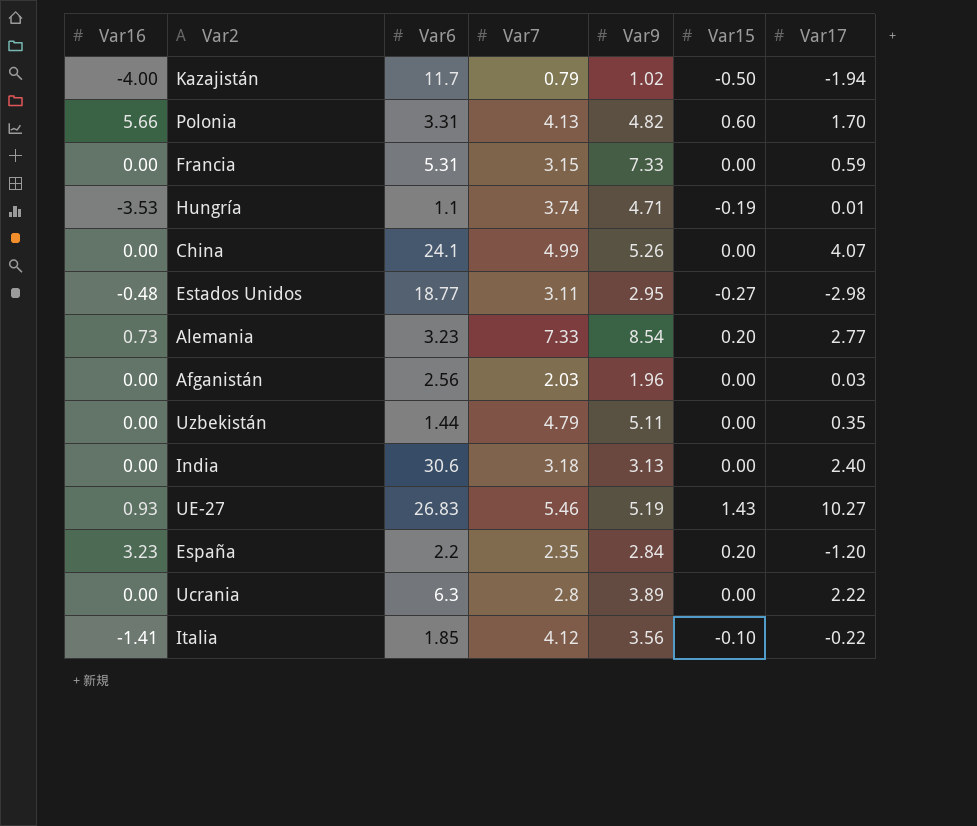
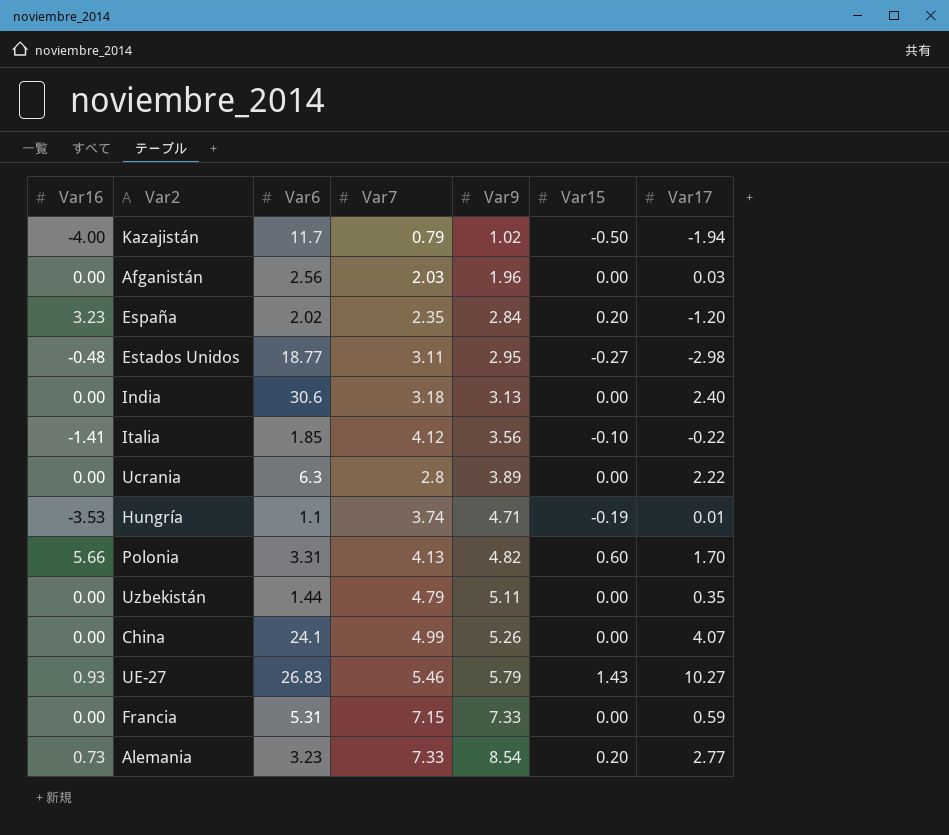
row order: none -> Var9 ascending
España | Var6: 2.2 -> 2.02
UE-27 | Var9: 5.19 -> 5.79
Francia | Var7: 3.15 -> 7.15

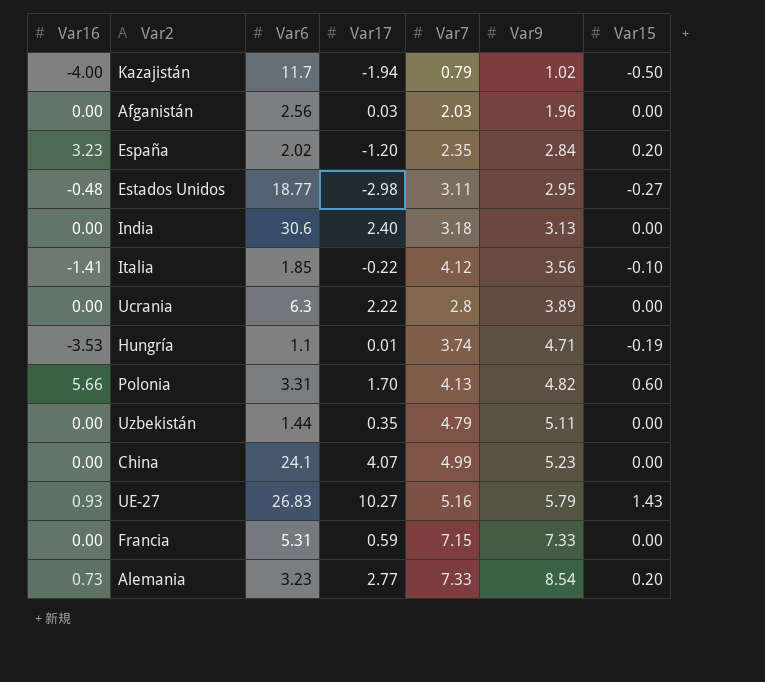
column Var17 | position: 7 -> 4
China | Var9: 5.26 -> 5.23
UE-27 | Var7: 5.46 -> 5.16

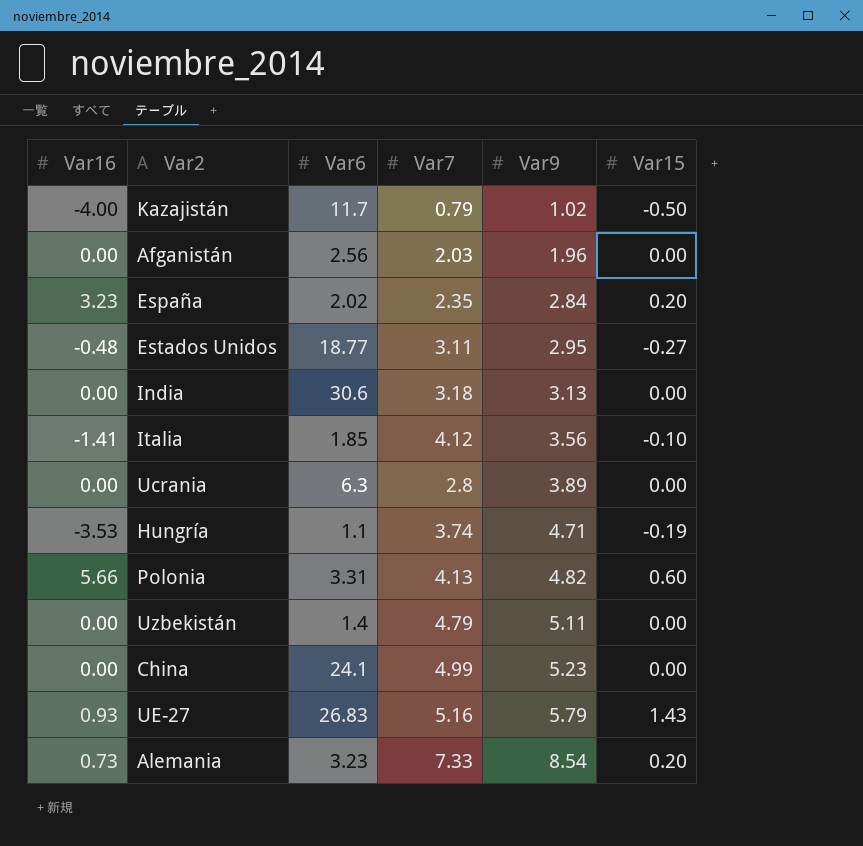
column Var17 | position: 4 -> none
row Francia: 0.00 | 5.31 | 0.59 | 7.15 | 7.33 | 0.00 -> none
Uzbekistán | Var6: 1.44 -> 1.4

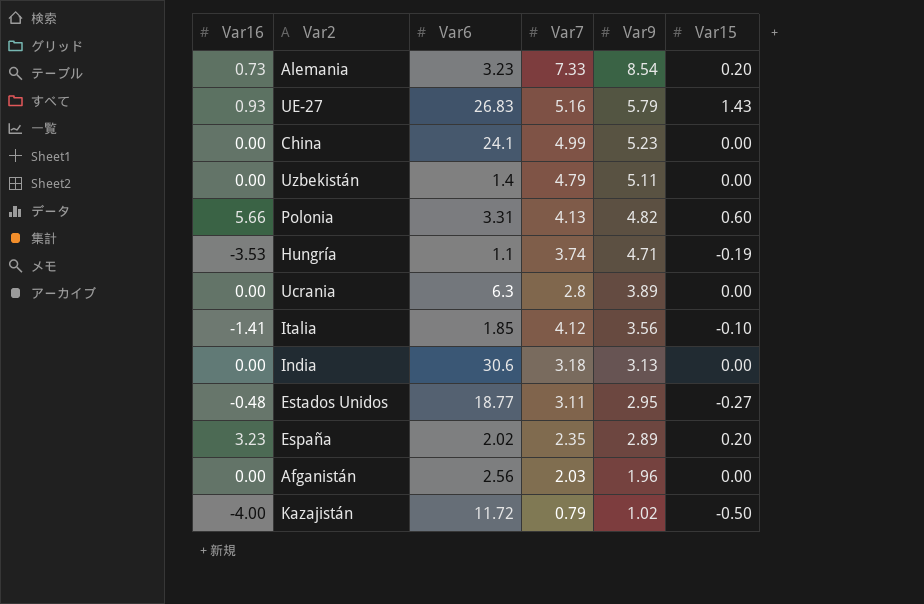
row order: Var9 ascending -> Var9 descending
España | Var9: 2.84 -> 2.89
Kazajistán | Var6: 11.7 -> 11.72

